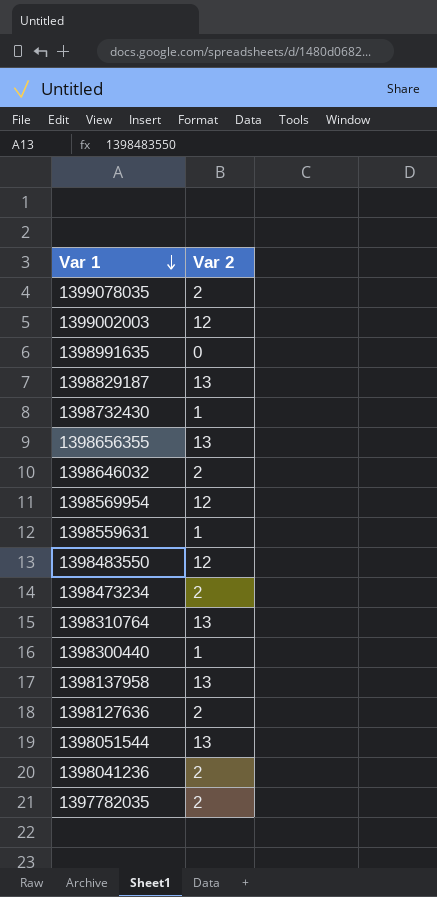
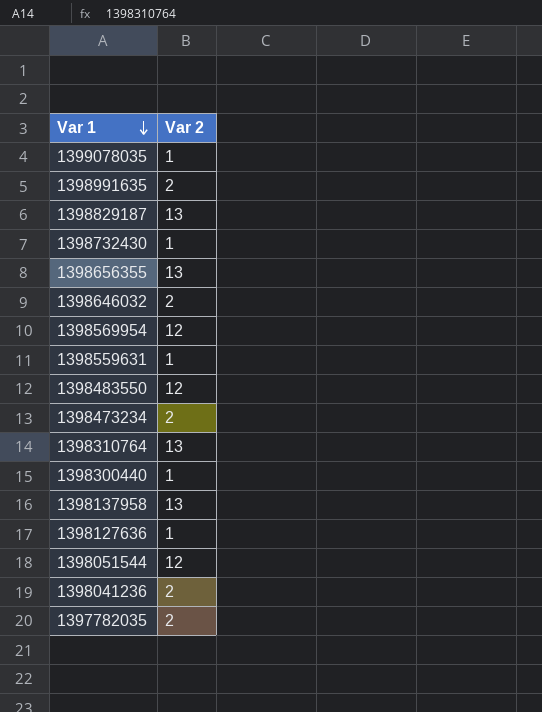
row 1399002003: 12 -> none
1399078035 | Var 2: 2 -> 1
1398991635 | Var 2: 0 -> 2
1398127636 | Var 2: 2 -> 1
1398051544 | Var 2: 13 -> 12

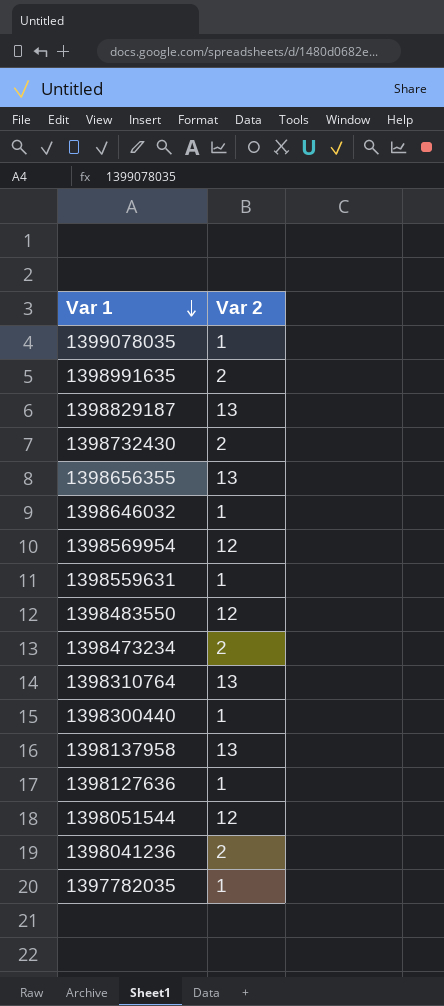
1398732430 | Var 2: 1 -> 2
1398646032 | Var 2: 2 -> 1
1397782035 | Var 2: 2 -> 1

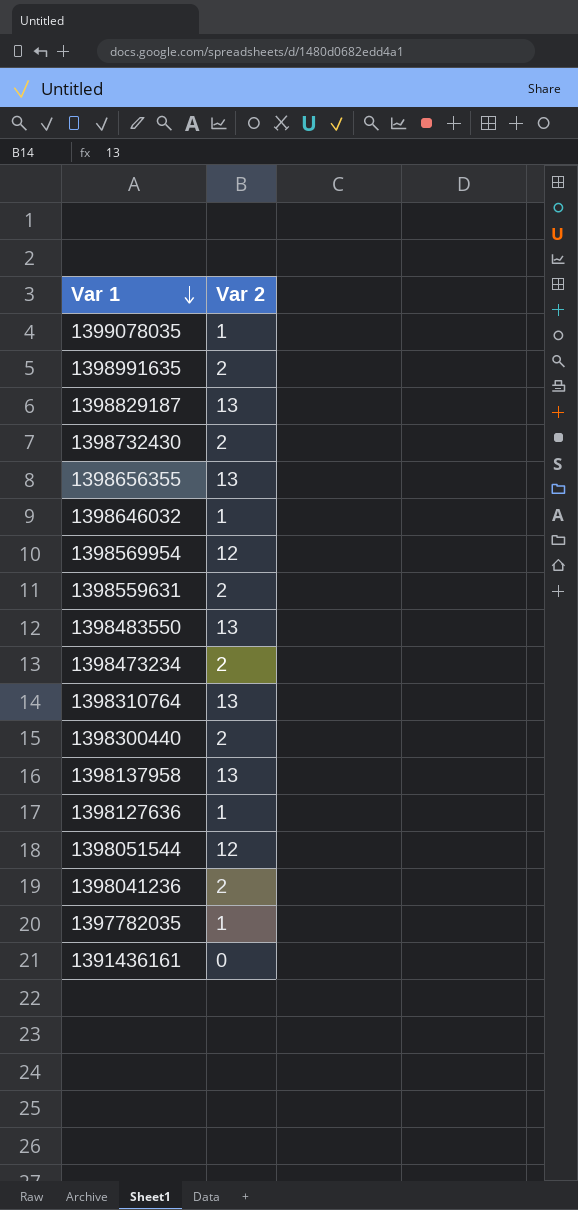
1398559631 | Var 2: 1 -> 2
1398483550 | Var 2: 12 -> 13
1398300440 | Var 2: 1 -> 2
row 1391436161: none -> 0

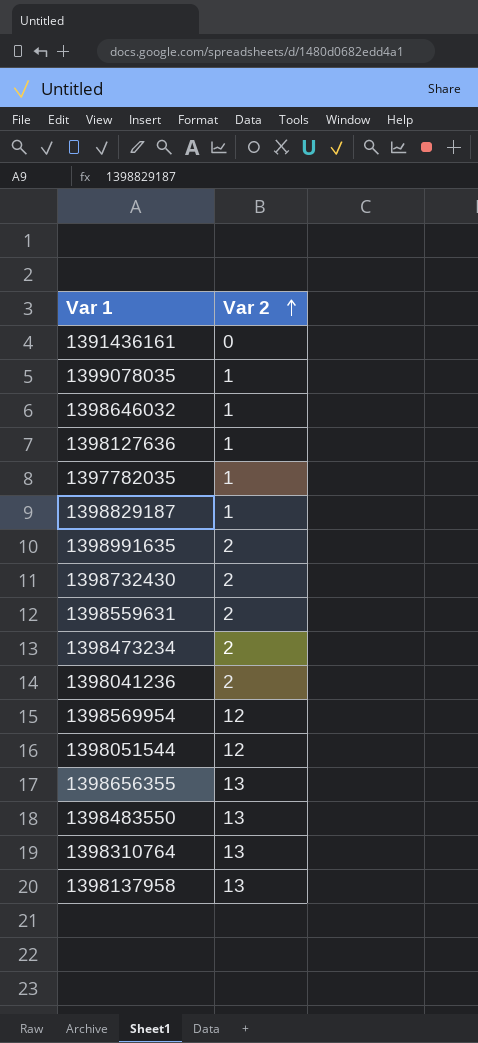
row order: Var 1 descending -> Var 2 ascending
row 1398300440: 2 -> none
1398829187 | Var 2: 13 -> 1

